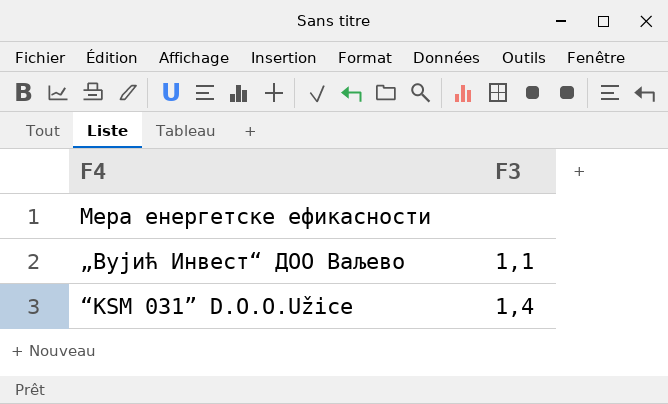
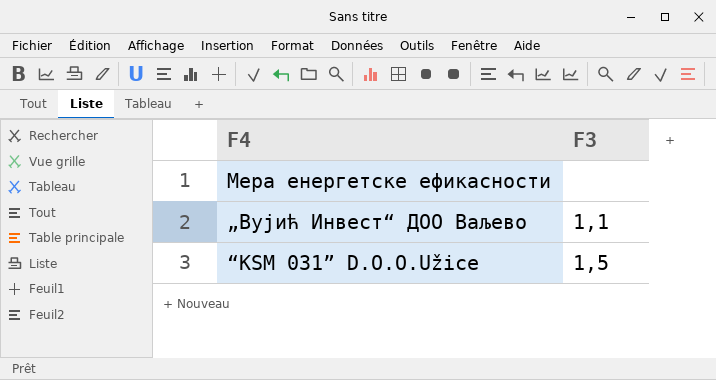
“KSM 031” D.O.O.Užice | F3: 1,4 -> 1,5

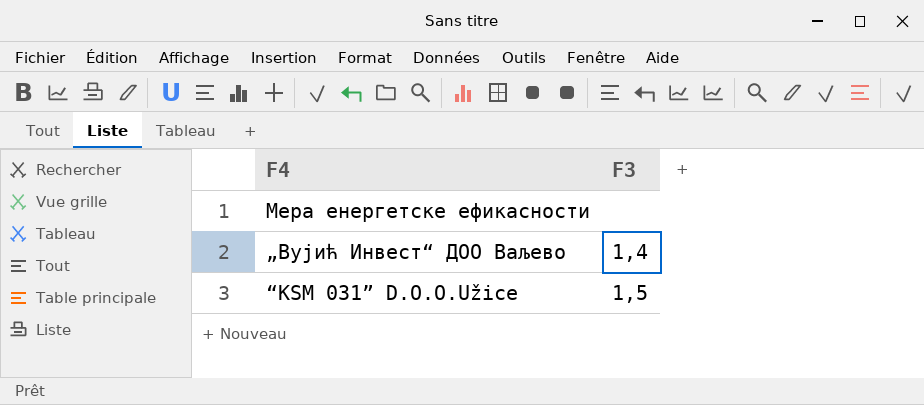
„Вујић Инвест“ ДОО Ваљево | F3: 1,1 -> 1,4

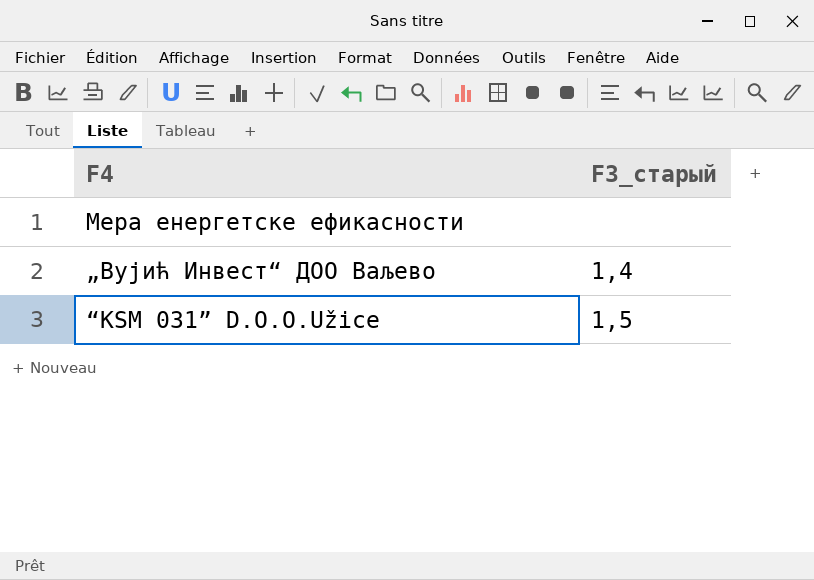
column name: F3 -> F3_старый

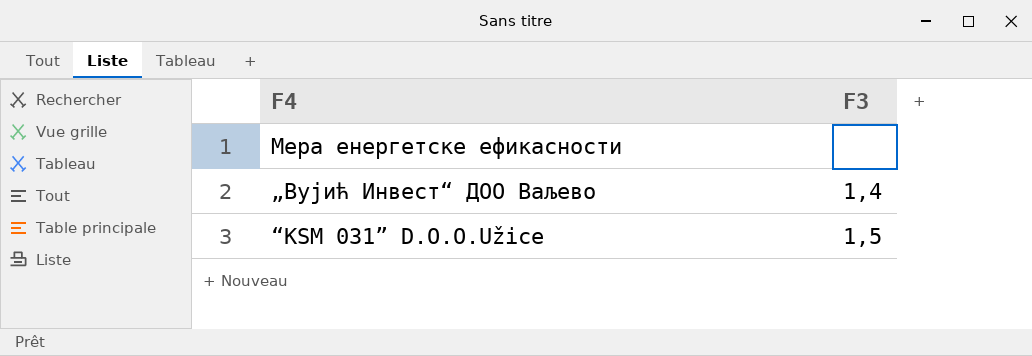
column name: F3_старый -> F3

